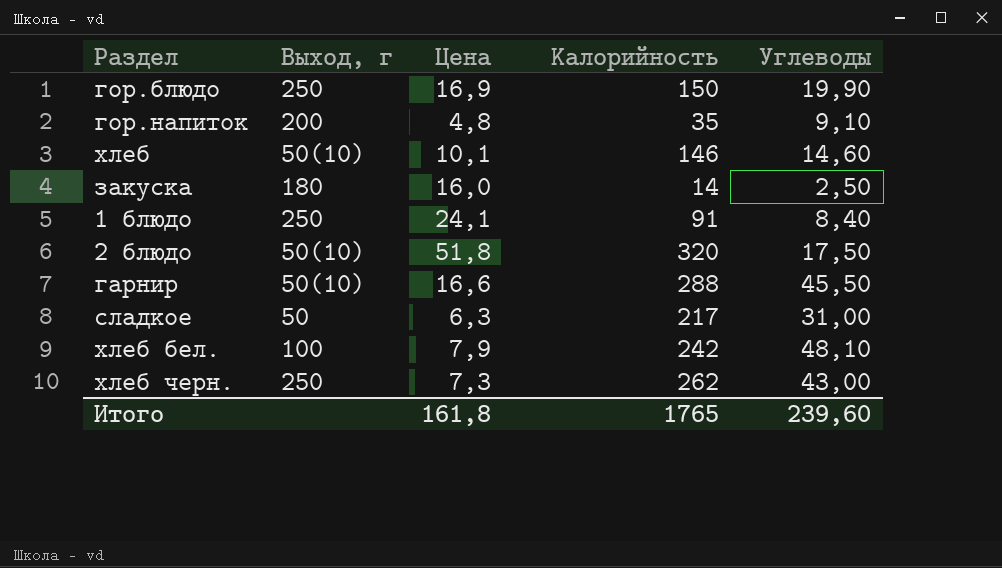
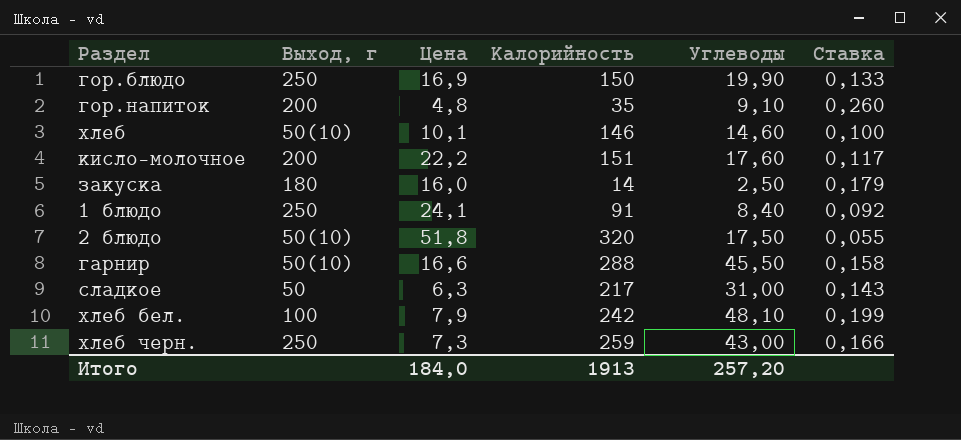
column Ставка | formula: none -> [Углеводы] / [Калорийность]
row кисло-молочное: none -> 200 | 22,2 | 151 | 17,60 | 0,117
хлеб черн. | Калорийность: 262 -> 259
Итого | Цена: 161,8 -> 184,0
Итого | Калорийность: 1765 -> 1913
Итого | Углеводы: 239,60 -> 257,20

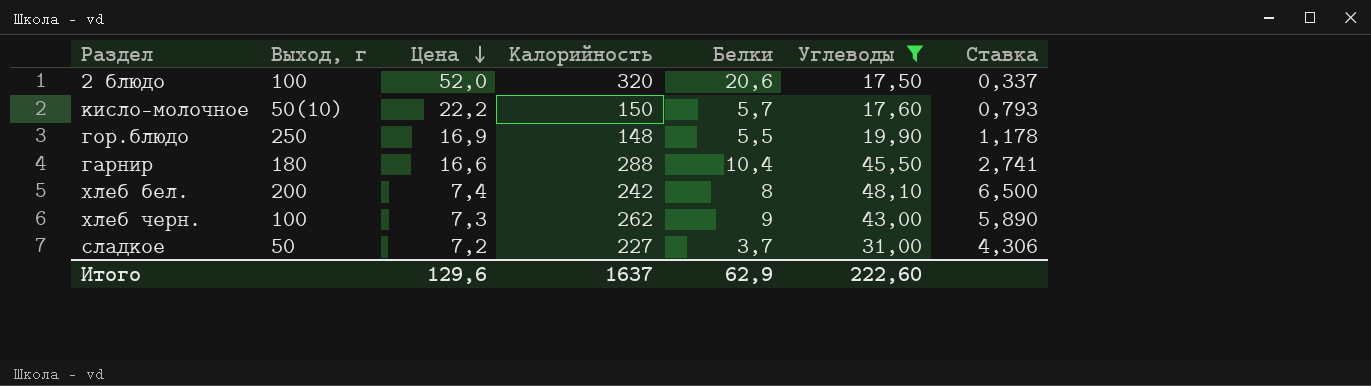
filter: none -> Углеводы >= 17,50
row order: none -> Цена descending
column Белки | position: none -> 5
column Ставка | formula: [Углеводы] / [Калорийность] -> [Углеводы] / [Цена]
2 блюдо | Выход, г: 50(10) -> 100
2 блюдо | Цена: 51,8 -> 52,0
кисло-молочное | Выход, г: 200 -> 50(10)
кисло-молочное | Калорийность: 151 -> 150
гор.блюдо | Калорийность: 150 -> 148
гарнир | Выход, г: 50(10) -> 180
хлеб бел. | Выход, г: 100 -> 200
хлеб бел. | Цена: 7,9 -> 7,4
хлеб черн. | Выход, г: 250 -> 100
хлеб черн. | Калорийность: 259 -> 262
сладкое | Цена: 6,3 -> 7,2
сладкое | Калорийность: 217 -> 227
Итого | Цена: 184,0 -> 129,6
Итого | Калорийность: 1913 -> 1637
Итого | Углеводы: 257,20 -> 222,60

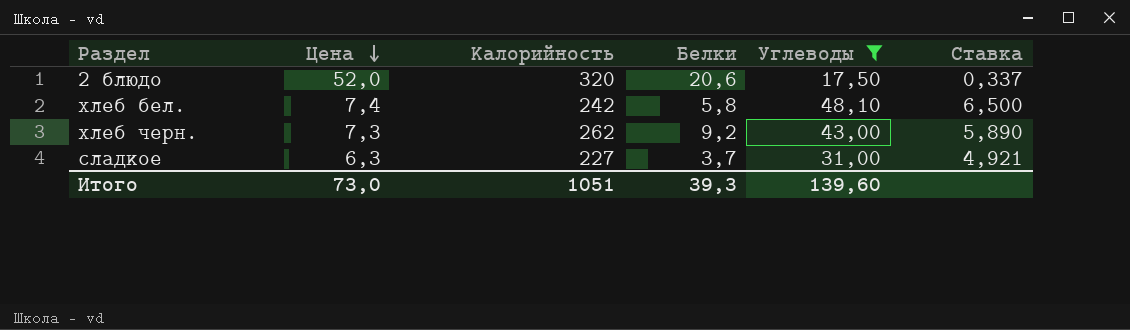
column Выход, г | position: 2 -> none
row кисло-молочное: 50(10) | 22,2 | 150 | 5,7 | 17,60 | 0,793 -> none
row гор.блюдо: 250 | 16,9 | 148 | 5,5 | 19,90 | 1,178 -> none
row гарнир: 180 | 16,6 | 288 | 10,4 | 45,50 | 2,741 -> none
хлеб бел. | Белки: 8 -> 5,8
хлеб черн. | Белки: 9 -> 9,2
сладкое | Цена: 7,2 -> 6,3
сладкое | Ставка: 4,306 -> 4,921
Итого | Цена: 129,6 -> 73,0
Итого | Калорийность: 1637 -> 1051
Итого | Белки: 62,9 -> 39,3
Итого | Углеводы: 222,60 -> 139,60

